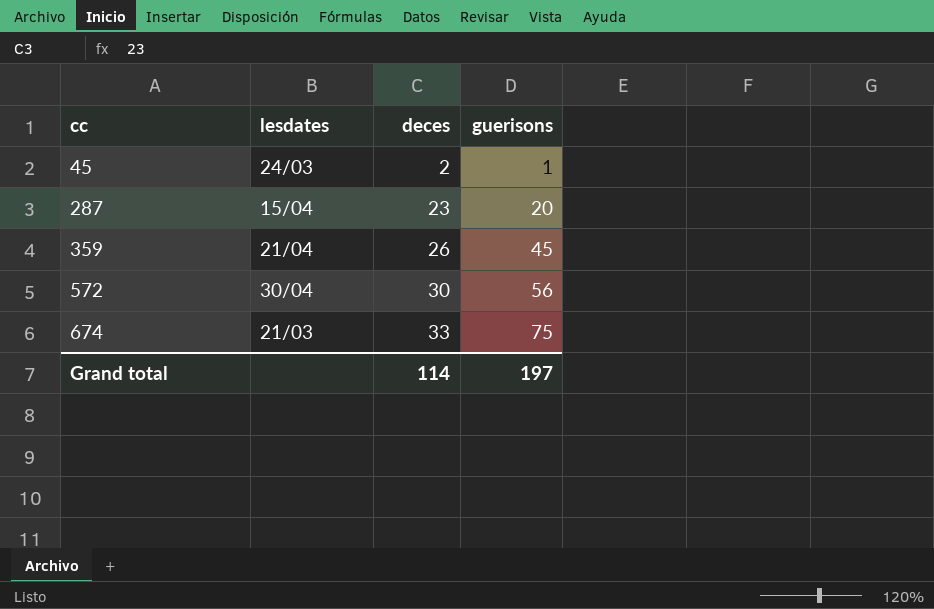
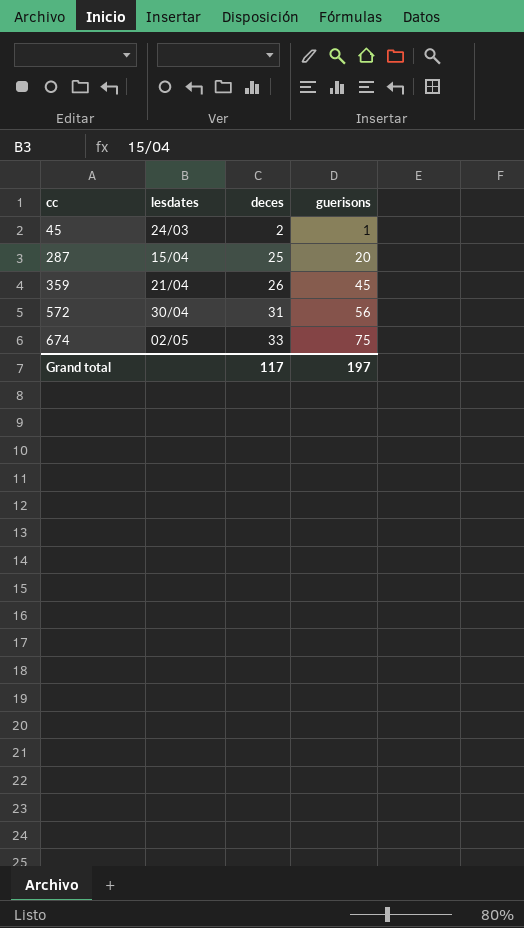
287 | deces: 23 -> 25
572 | deces: 30 -> 31
674 | lesdates: 21/03 -> 02/05
Grand total | deces: 114 -> 117

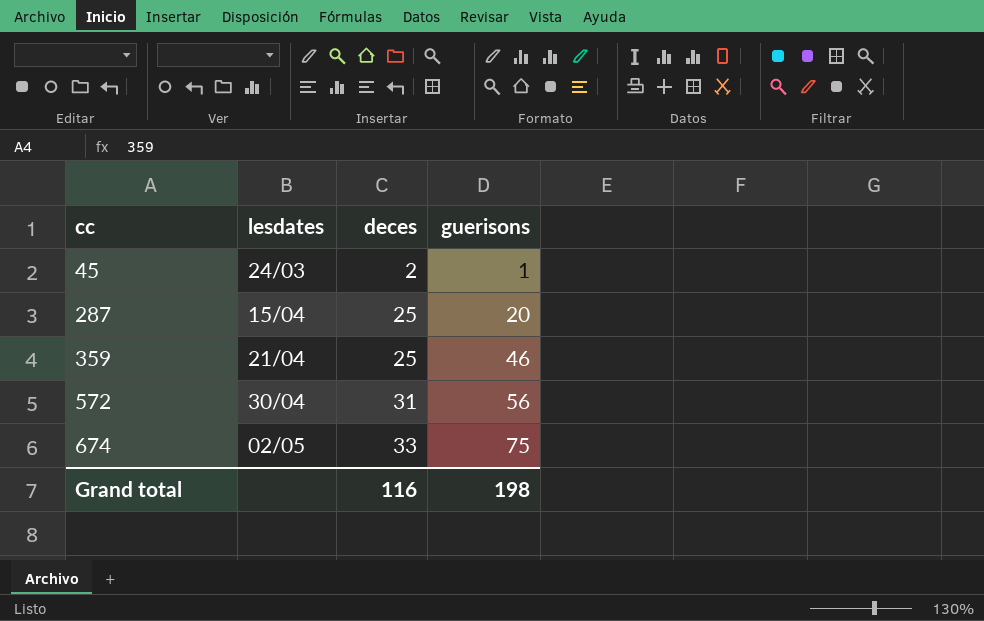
359 | deces: 26 -> 25
359 | guerisons: 45 -> 46
Grand total | deces: 117 -> 116
Grand total | guerisons: 197 -> 198

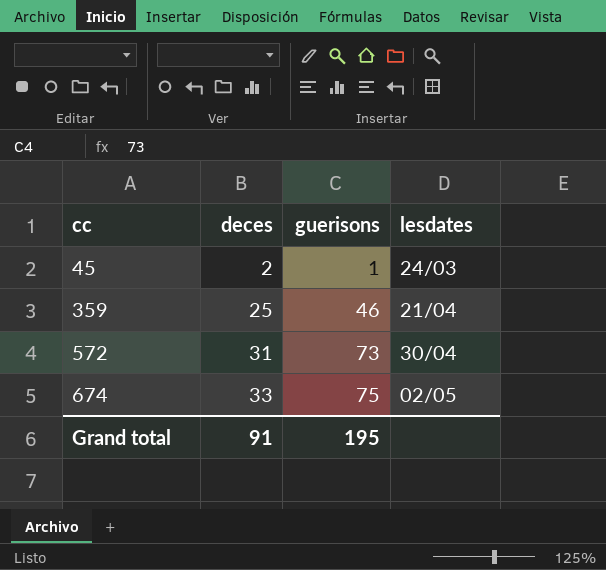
column lesdates | position: 2 -> 4
row 287: 15/04 | 25 | 20 -> none
572 | guerisons: 56 -> 73
Grand total | deces: 116 -> 91
Grand total | guerisons: 198 -> 195

